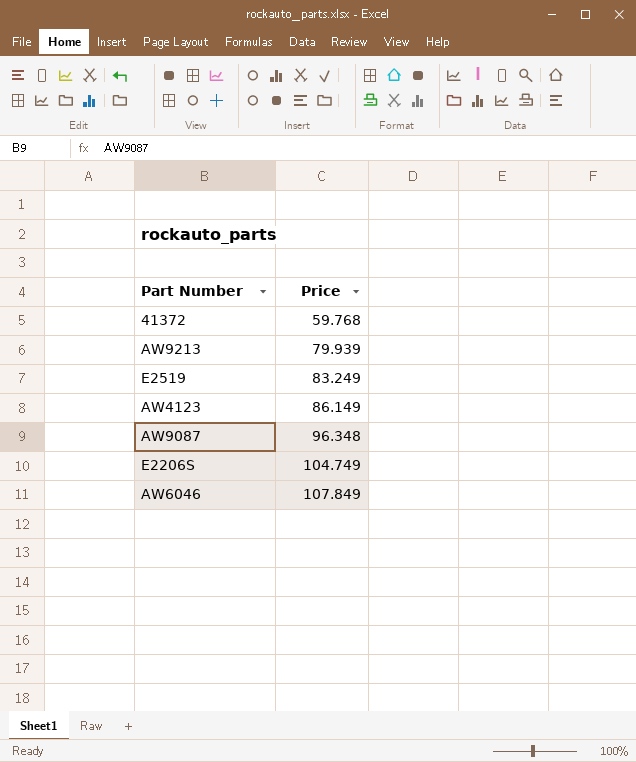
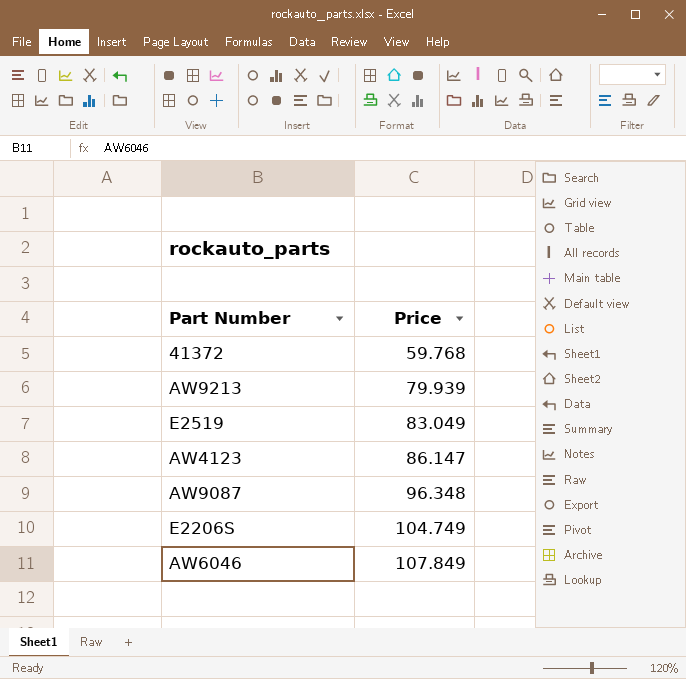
E2519 | Price: 83.249 -> 83.049
AW4123 | Price: 86.149 -> 86.147

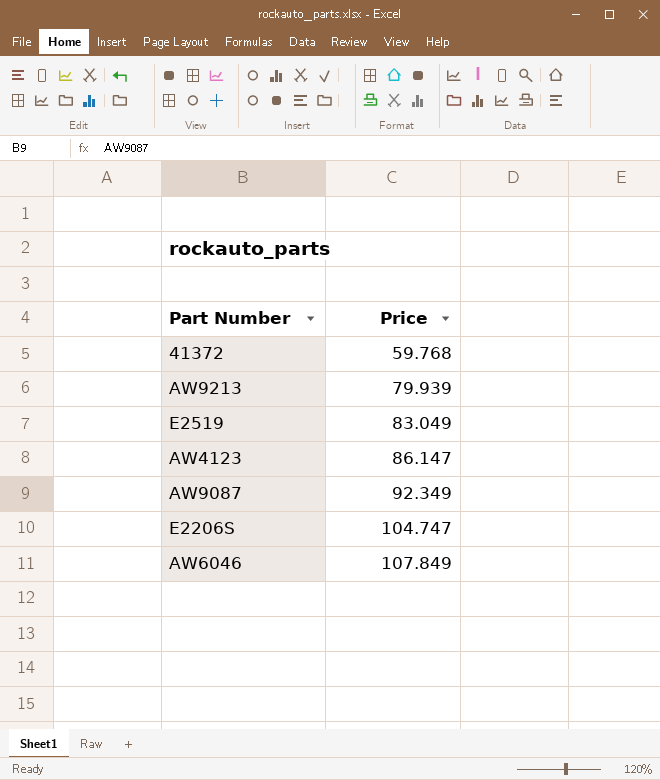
AW9087 | Price: 96.348 -> 92.349
E2206S | Price: 104.749 -> 104.747

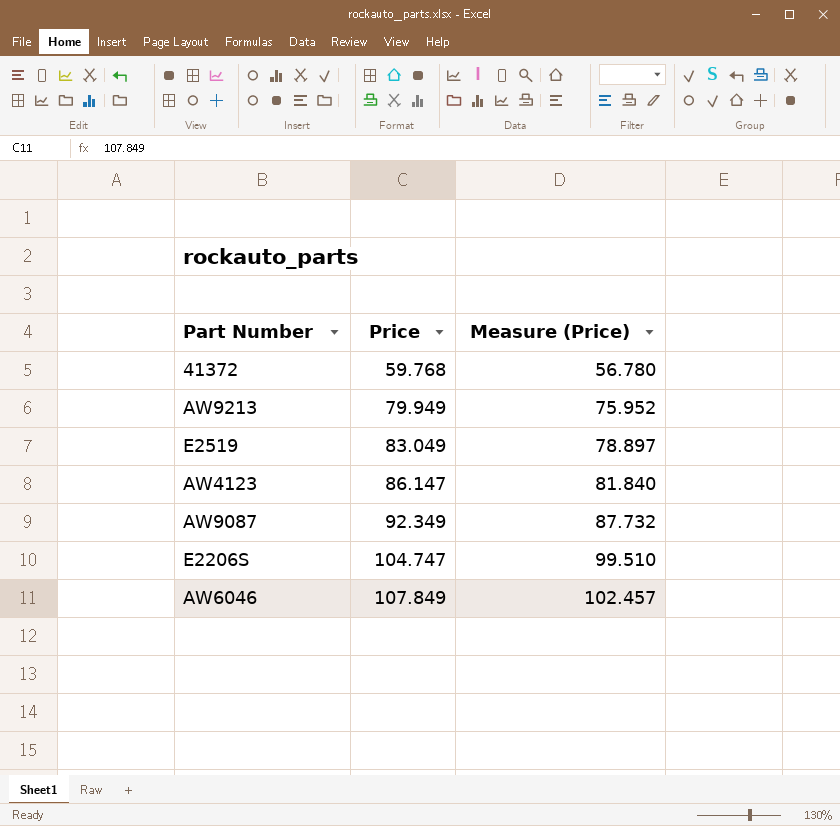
column Measure (Price) | formula: none -> [Price] * 0.95
AW9213 | Price: 79.939 -> 79.949

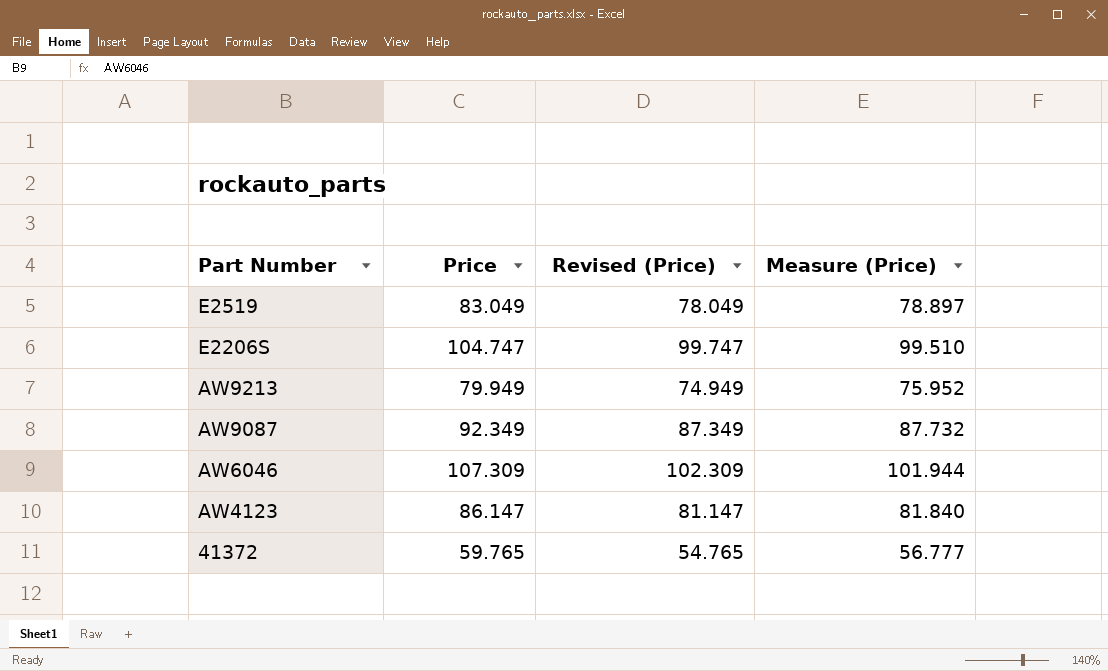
row order: Price ascending -> Part Number descending
column Revised (Price) | formula: none -> [Price] - 5
AW6046 | Price: 107.849 -> 107.309
AW6046 | Measure (Price): 102.457 -> 101.944
41372 | Price: 59.768 -> 59.765
41372 | Measure (Price): 56.780 -> 56.777

